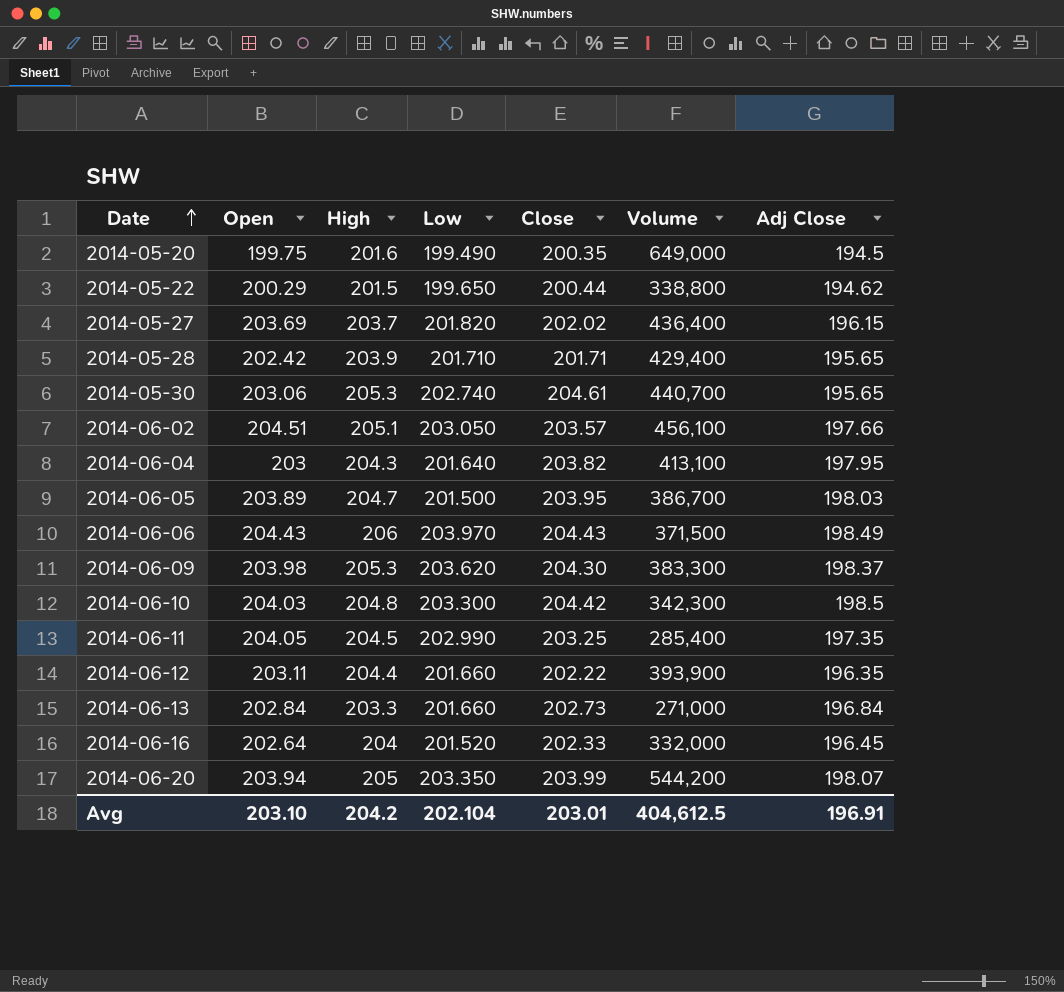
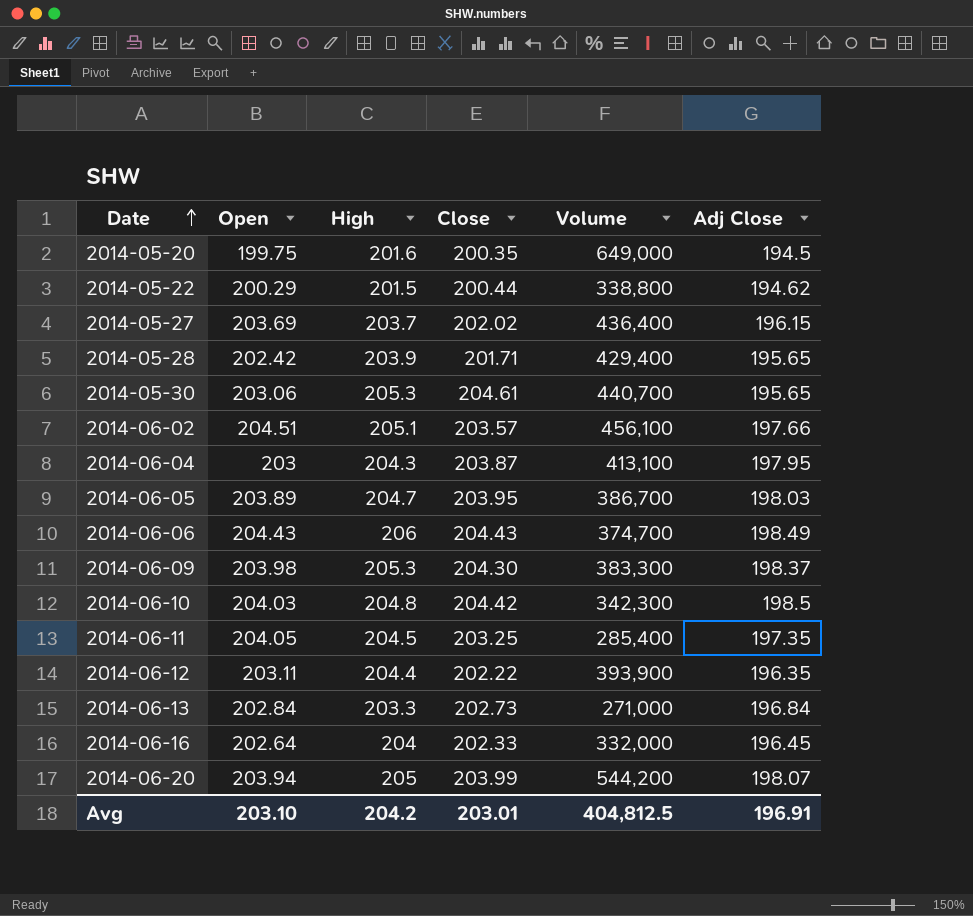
column Low | position: 4 -> none
2014-06-04 | Close: 203.82 -> 203.87
2014-06-06 | Volume: 371,500 -> 374,700
Avg | Volume: 404,612.5 -> 404,812.5

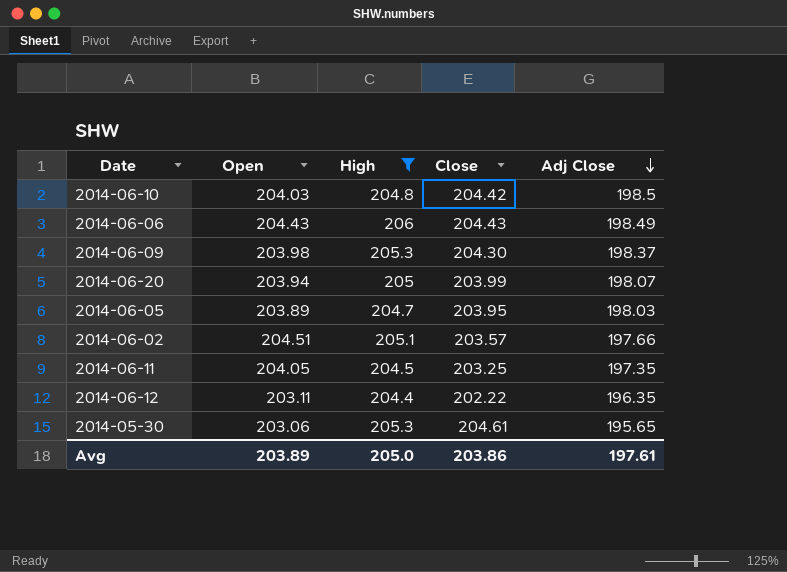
filter: none -> High >= 204.4
row order: Date ascending -> Adj Close descending
column Volume | position: 5 -> none
Avg | Open: 203.10 -> 203.89
Avg | High: 204.2 -> 205.0
Avg | Close: 203.01 -> 203.86
Avg | Adj Close: 196.91 -> 197.61

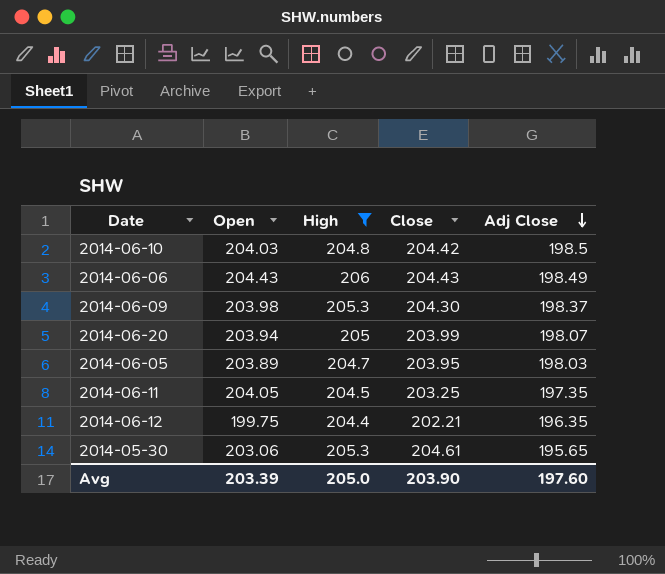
row 2014-06-02: 204.51 | 205.1 | 203.57 | 197.66 -> none
2014-06-12 | Open: 203.11 -> 199.75
2014-06-12 | Close: 202.22 -> 202.21
Avg | Open: 203.89 -> 203.39
Avg | Close: 203.86 -> 203.90
Avg | Adj Close: 197.61 -> 197.60

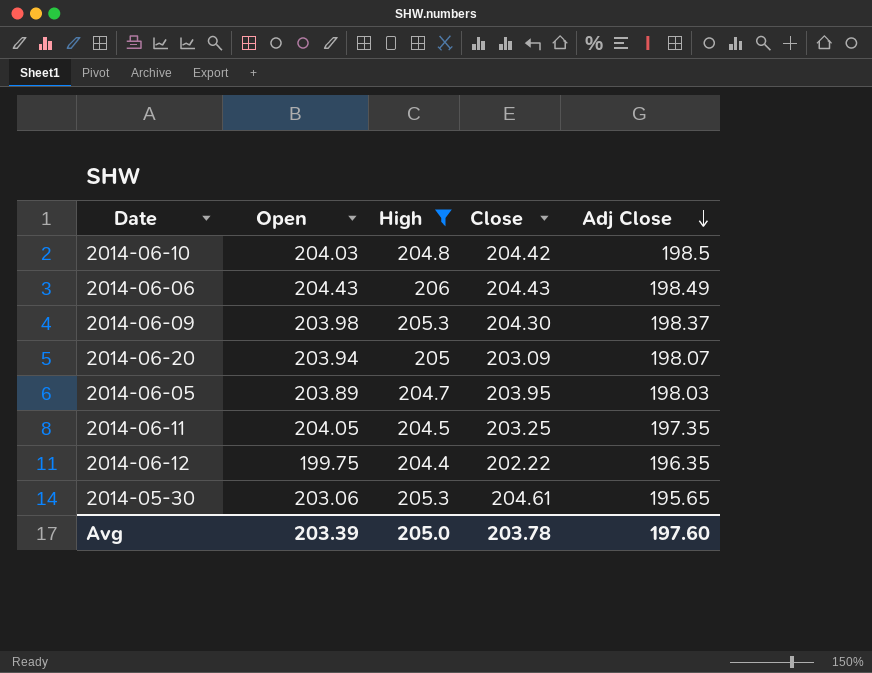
2014-06-20 | Close: 203.99 -> 203.09
2014-06-12 | Close: 202.21 -> 202.22
Avg | Close: 203.90 -> 203.78

